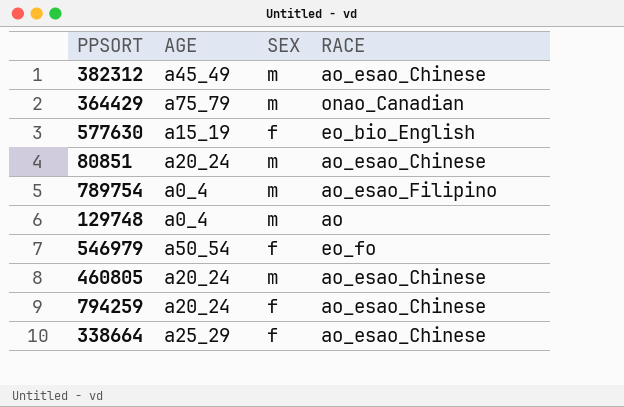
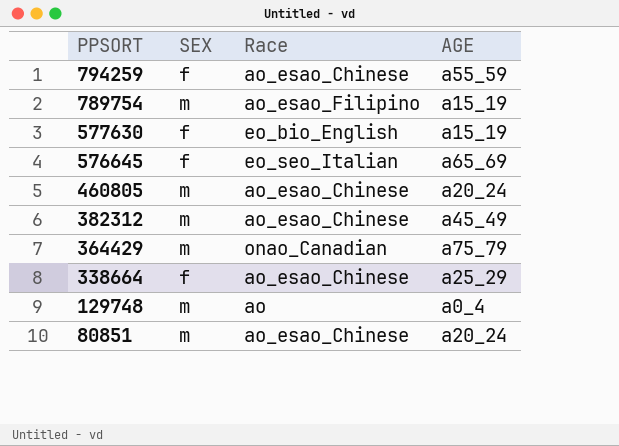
row order: none -> PPSORT descending
column name: RACE -> Race
column AGE | position: 2 -> 4
row 546979: a50_54 | f | eo_fo -> none
794259 | AGE: a20_24 -> a55_59
789754 | AGE: a0_4 -> a15_19
row 576645: none -> f | eo_seo_Italian | a65_69

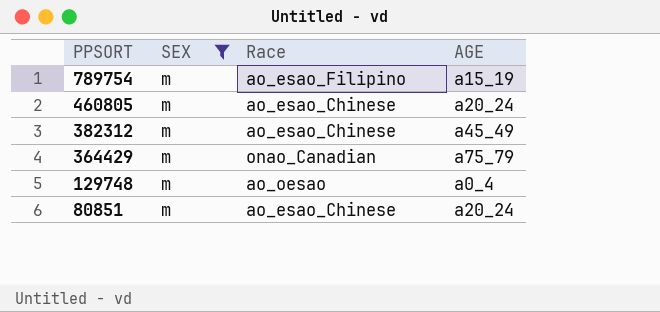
filter: none -> SEX = m
129748 | Race: ao -> ao_oesao

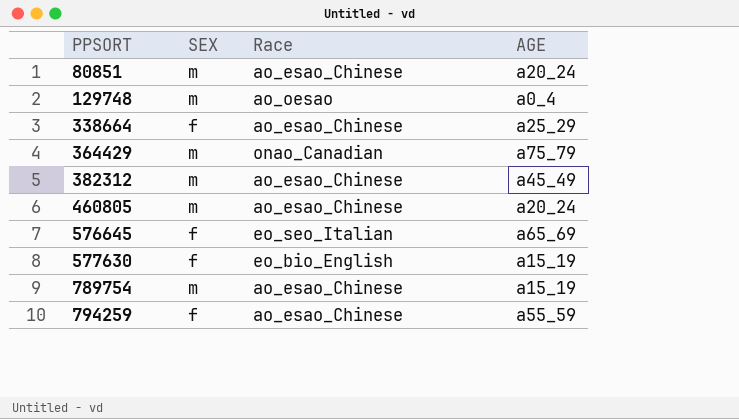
filter: SEX = m -> none
row order: PPSORT descending -> PPSORT ascending
789754 | Race: ao_esao_Filipino -> ao_esao_Chinese

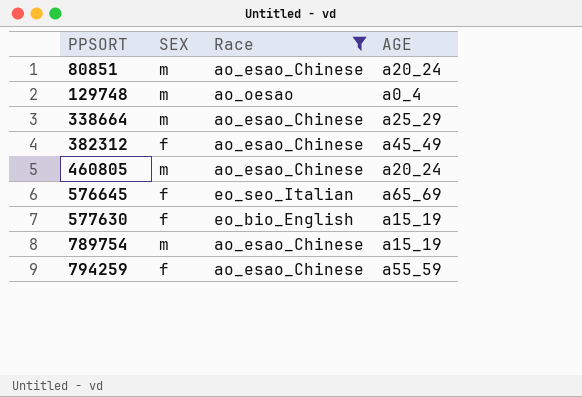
filter: none -> Race != onao_Canadian
338664 | SEX: f -> m
382312 | SEX: m -> f

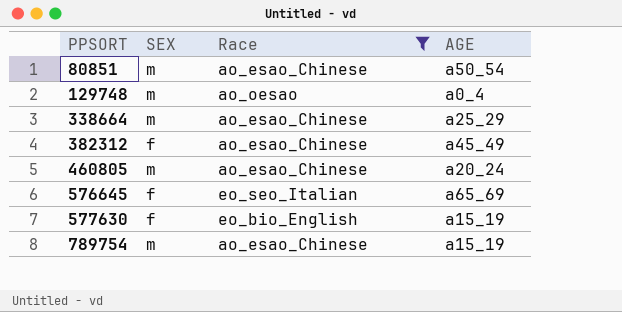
row 794259: f | ao_esao_Chinese | a55_59 -> none
80851 | AGE: a20_24 -> a50_54

